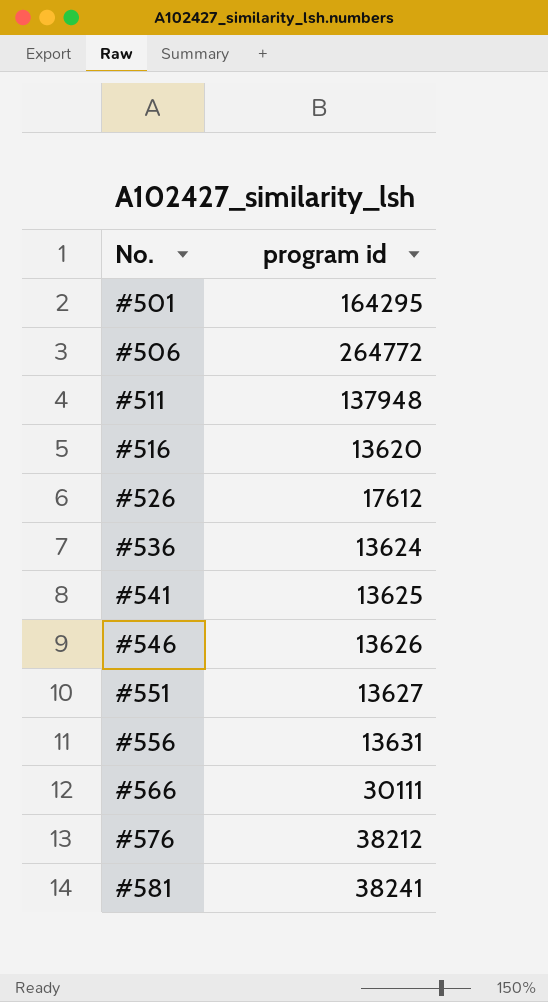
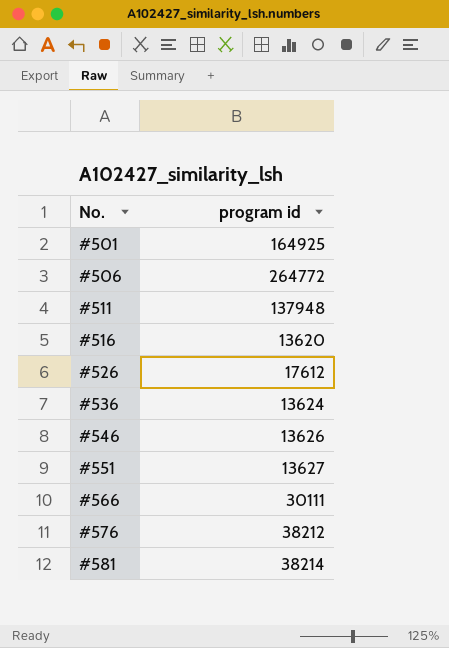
row #541: 13625 -> none
row #556: 13631 -> none
#501 | program id: 164295 -> 164925
#581 | program id: 38241 -> 38214

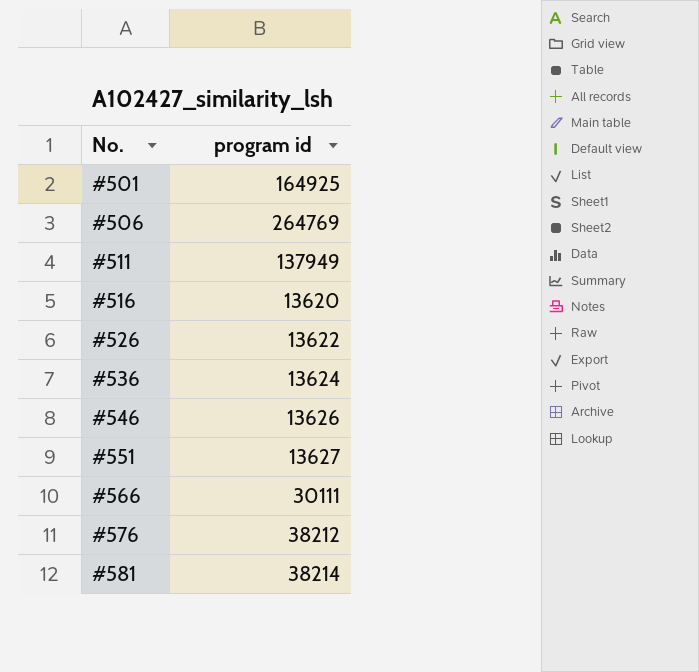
#506 | program id: 264772 -> 264769
#511 | program id: 137948 -> 137949
#526 | program id: 17612 -> 13622

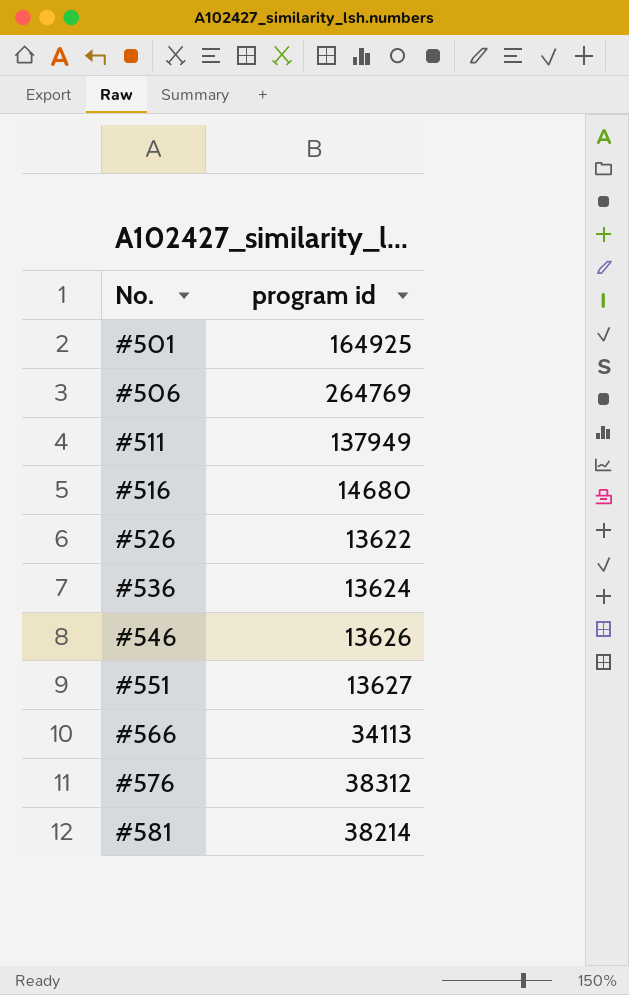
#516 | program id: 13620 -> 14680
#566 | program id: 30111 -> 34113
#576 | program id: 38212 -> 38312

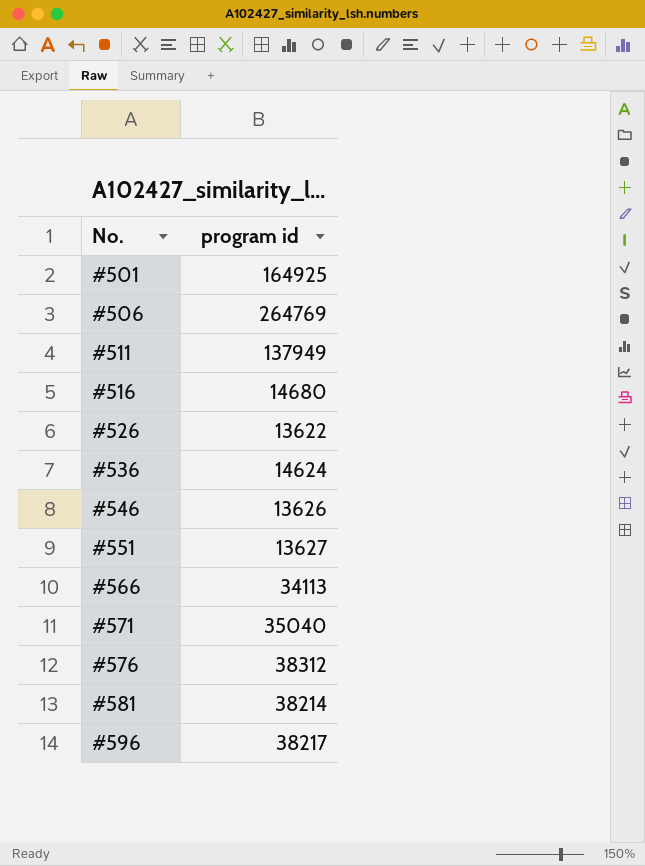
#536 | program id: 13624 -> 14624
row #571: none -> 35040
row #596: none -> 38217

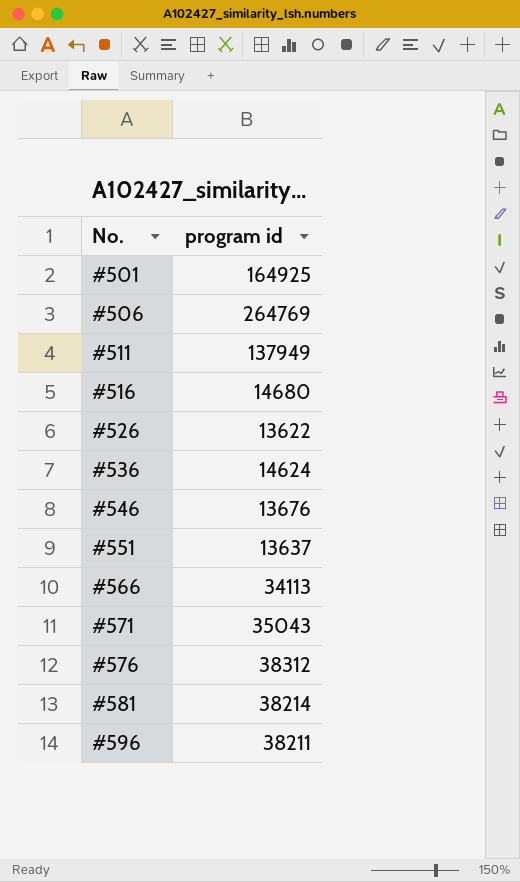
#546 | program id: 13626 -> 13676
#551 | program id: 13627 -> 13637
#571 | program id: 35040 -> 35043
#596 | program id: 38217 -> 38211

